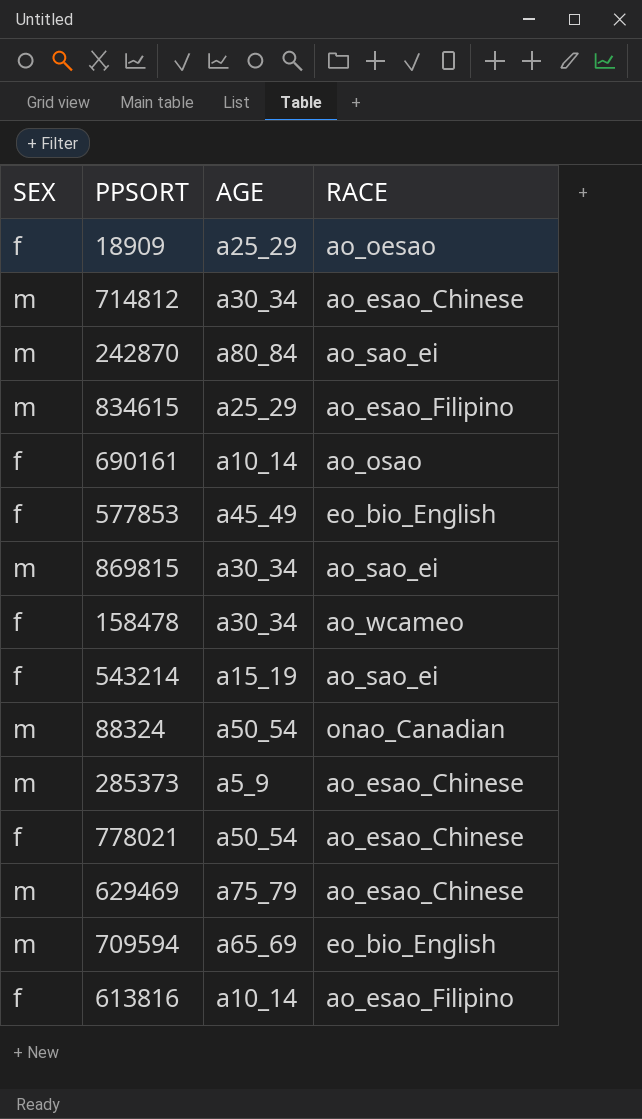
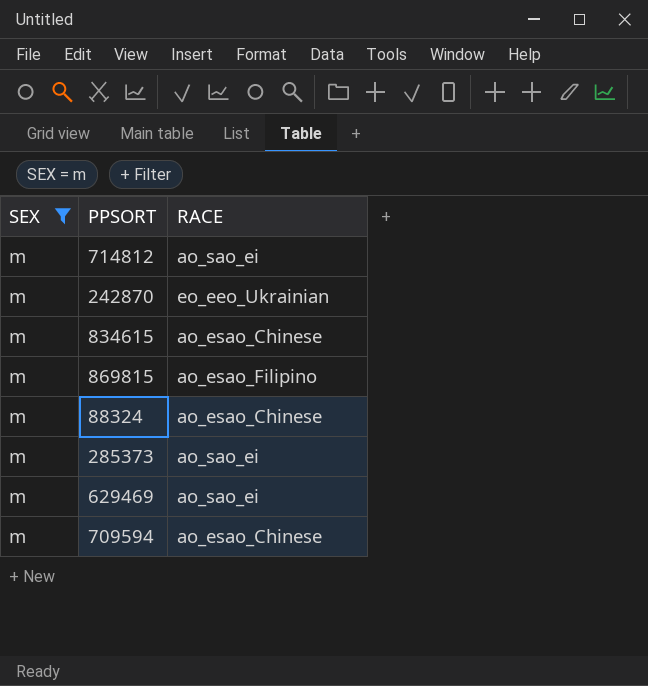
filter: none -> SEX = m
column AGE | position: 3 -> none
714812 | RACE: ao_esao_Chinese -> ao_sao_ei
242870 | RACE: ao_sao_ei -> eo_eeo_Ukrainian
834615 | RACE: ao_esao_Filipino -> ao_esao_Chinese
869815 | RACE: ao_sao_ei -> ao_esao_Filipino
88324 | RACE: onao_Canadian -> ao_esao_Chinese
285373 | RACE: ao_esao_Chinese -> ao_sao_ei
629469 | RACE: ao_esao_Chinese -> ao_sao_ei
709594 | RACE: eo_bio_English -> ao_esao_Chinese

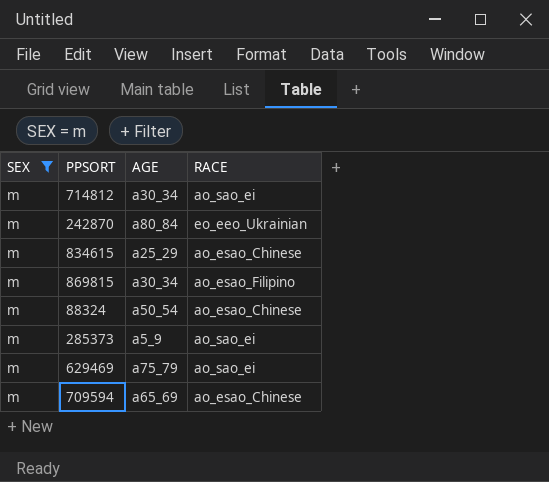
column AGE | position: none -> 3

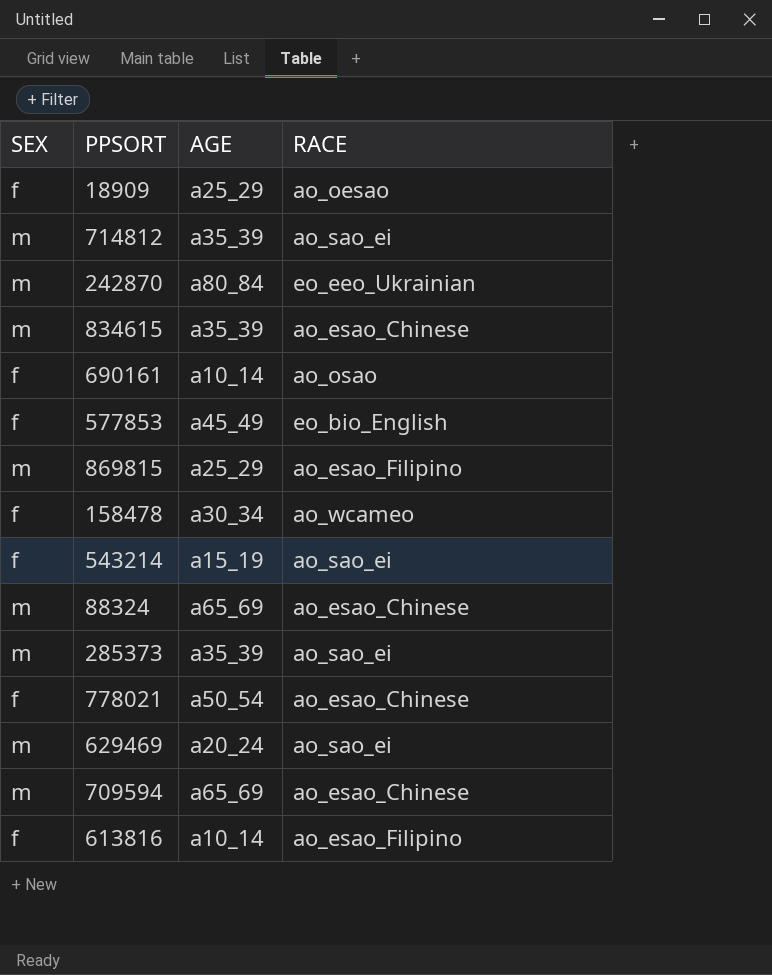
filter: SEX = m -> none
714812 | AGE: a30_34 -> a35_39
834615 | AGE: a25_29 -> a35_39
869815 | AGE: a30_34 -> a25_29
88324 | AGE: a50_54 -> a65_69
285373 | AGE: a5_9 -> a35_39
629469 | AGE: a75_79 -> a20_24

